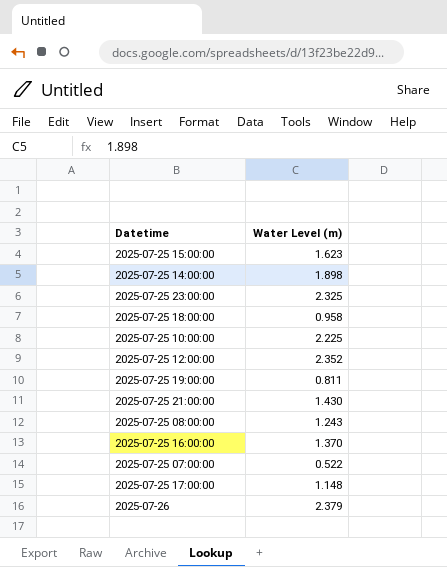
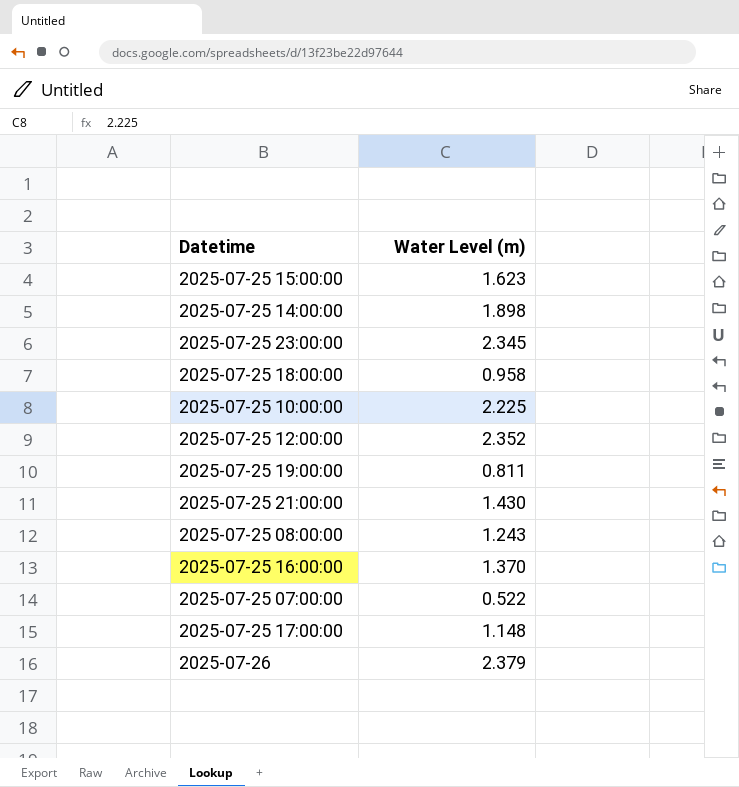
2025-07-25 23:00:00 | Water Level (m): 2.325 -> 2.345

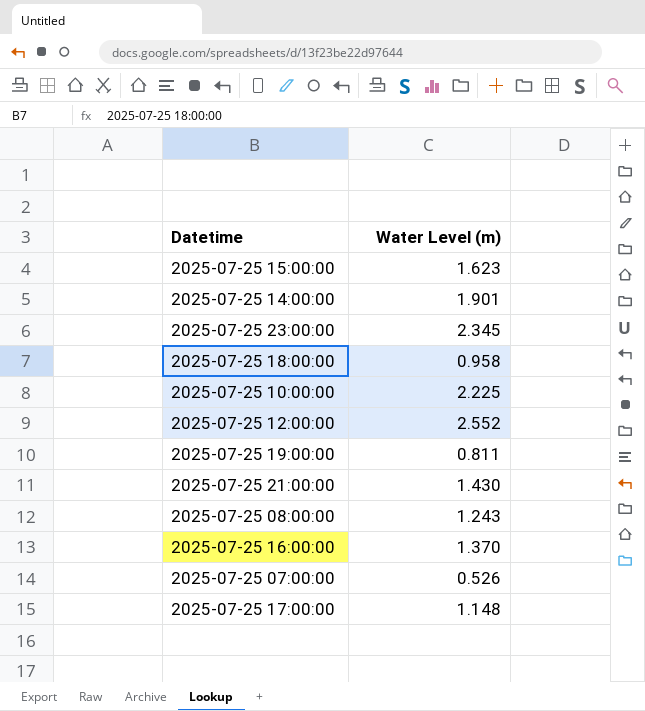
row 2025-07-26: 2.379 -> none
2025-07-25 14:00:00 | Water Level (m): 1.898 -> 1.901
2025-07-25 12:00:00 | Water Level (m): 2.352 -> 2.552
2025-07-25 07:00:00 | Water Level (m): 0.522 -> 0.526

